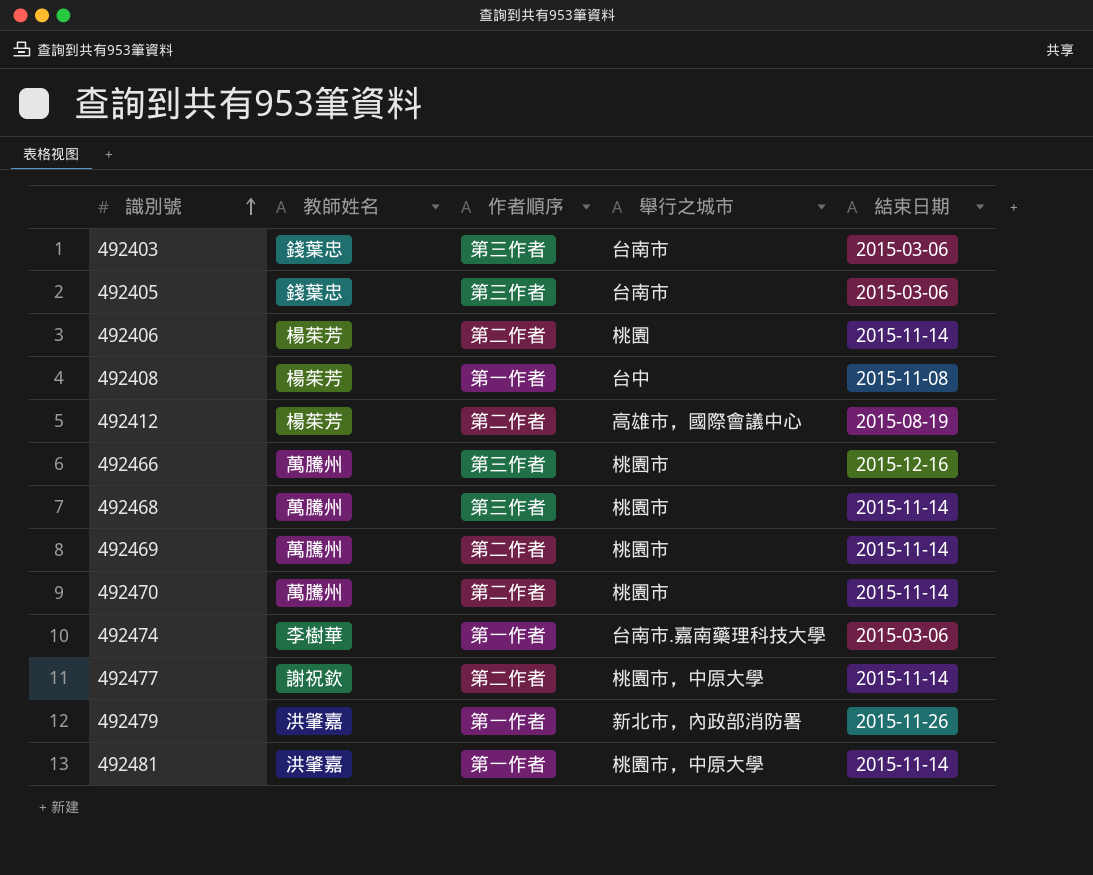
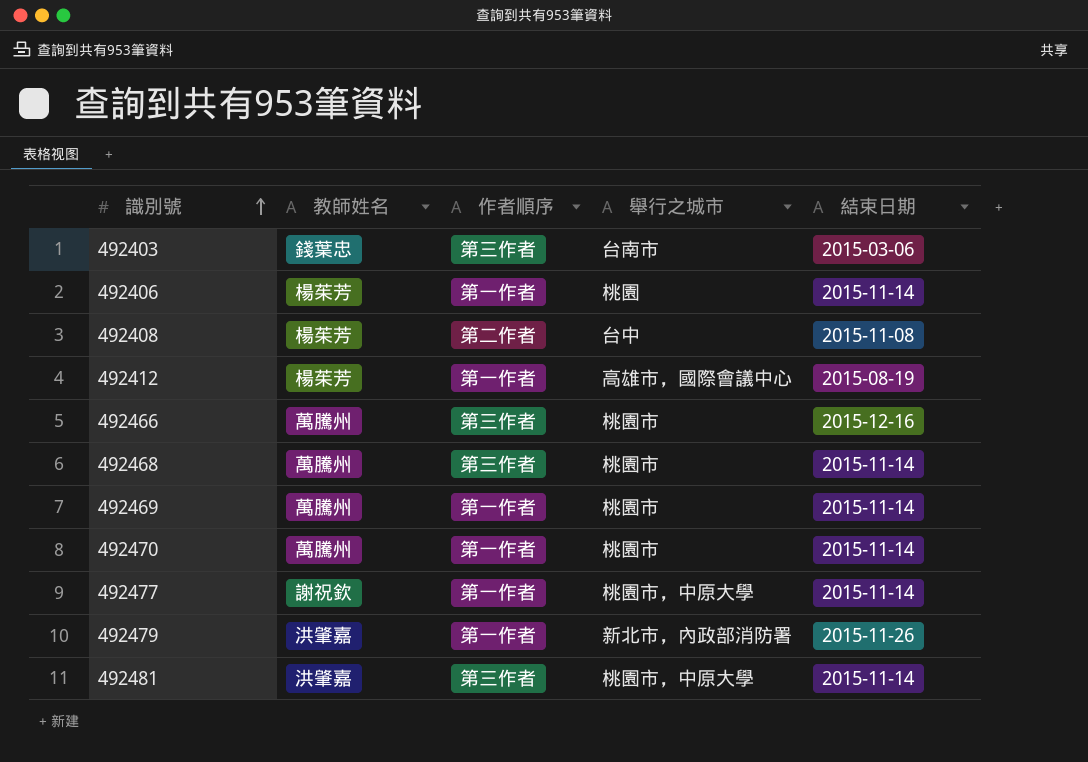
row 492405: 錢葉忠 | 第三作者 | 台南市 | 2015-03-06 -> none
row 492474: 李樹華 | 第一作者 | 台南市.嘉南藥理科技大學 | 2015-03-06 -> none
492406 | 作者順序: 第二作者 -> 第一作者
492408 | 作者順序: 第一作者 -> 第二作者
492412 | 作者順序: 第二作者 -> 第一作者
492469 | 作者順序: 第二作者 -> 第一作者
492470 | 作者順序: 第二作者 -> 第一作者
492477 | 作者順序: 第二作者 -> 第一作者
492481 | 作者順序: 第一作者 -> 第三作者

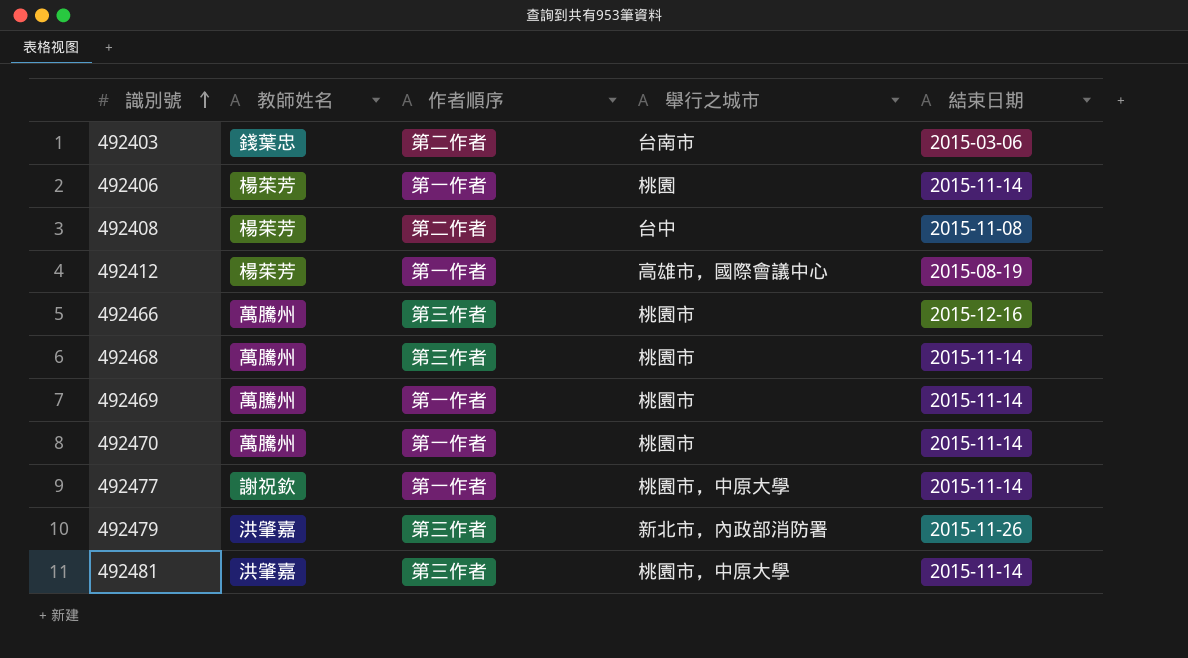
492403 | 作者順序: 第三作者 -> 第二作者
492479 | 作者順序: 第一作者 -> 第三作者

